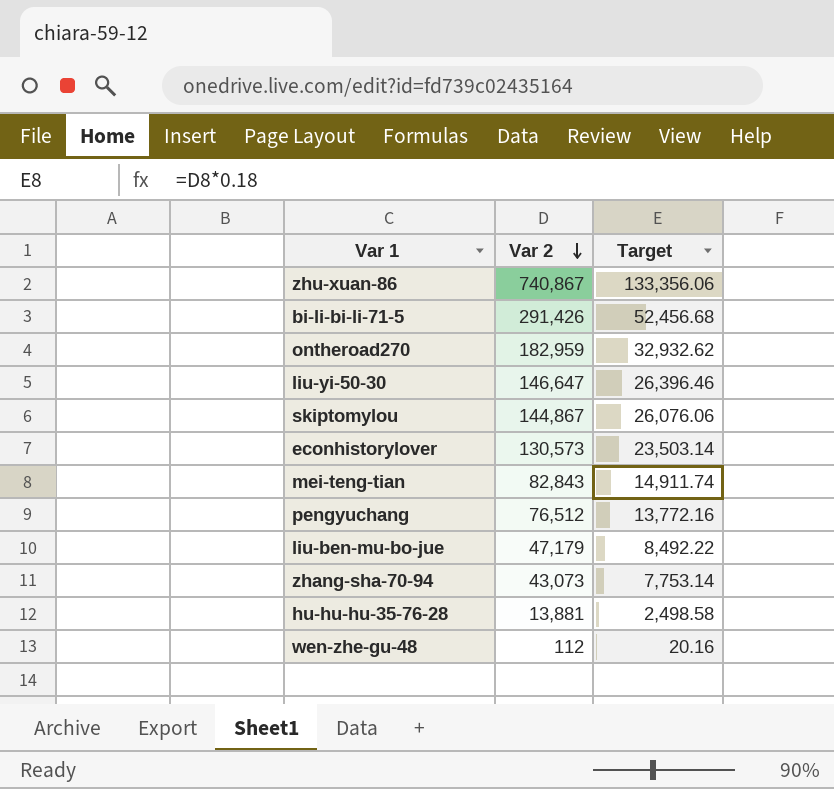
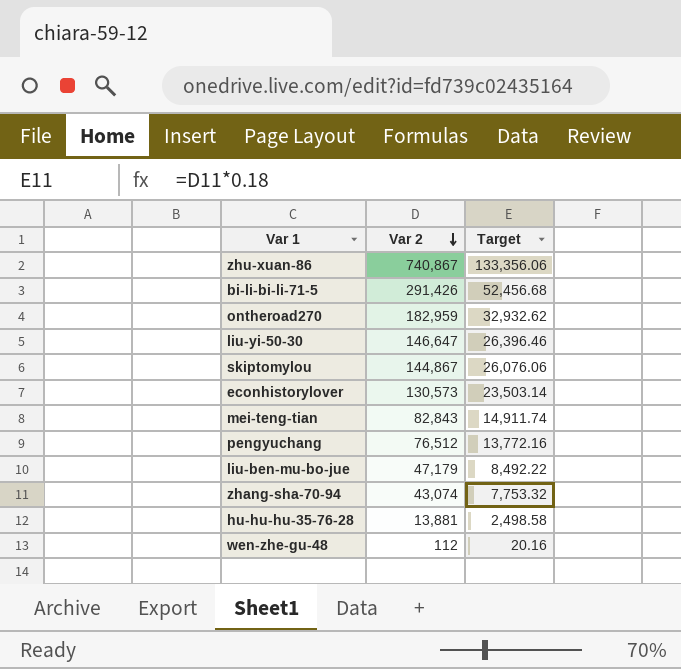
zhang-sha-70-94 | Var 2: 43,073 -> 43,074
zhang-sha-70-94 | Target: 7,753.14 -> 7,753.32

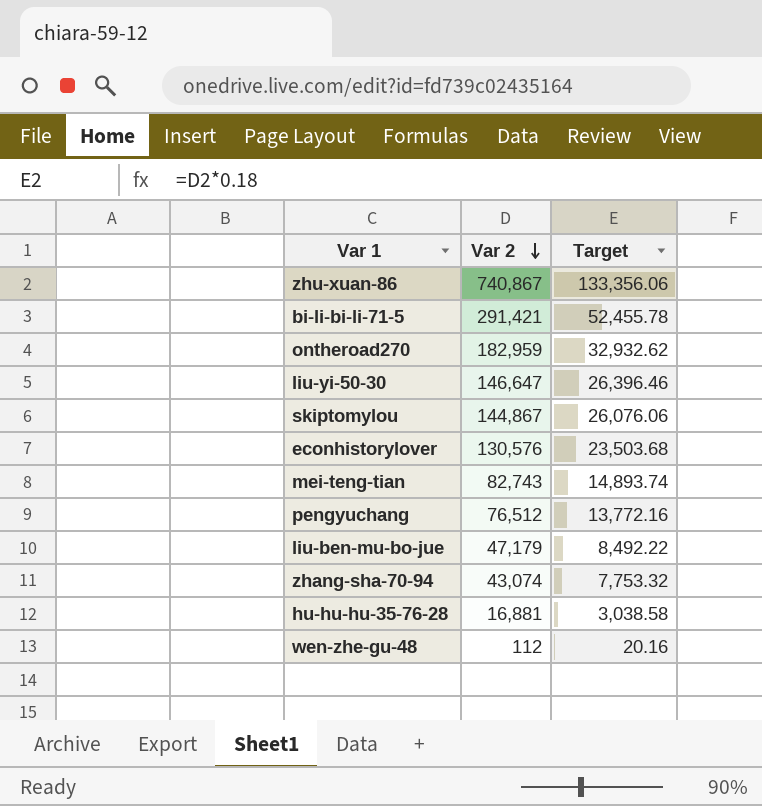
bi-li-bi-li-71-5 | Var 2: 291,426 -> 291,421
bi-li-bi-li-71-5 | Target: 52,456.68 -> 52,455.78
econhistorylover | Var 2: 130,573 -> 130,576
econhistorylover | Target: 23,503.14 -> 23,503.68
mei-teng-tian | Var 2: 82,843 -> 82,743
mei-teng-tian | Target: 14,911.74 -> 14,893.74
hu-hu-hu-35-76-28 | Var 2: 13,881 -> 16,881
hu-hu-hu-35-76-28 | Target: 2,498.58 -> 3,038.58

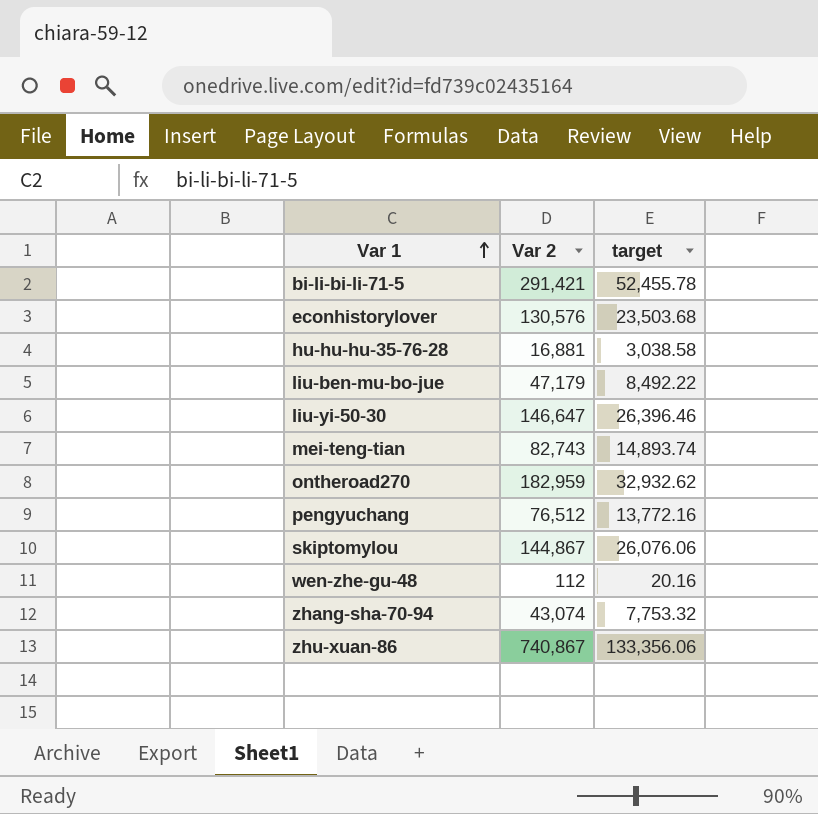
row order: Var 2 descending -> Var 1 ascending
column name: Target -> target

